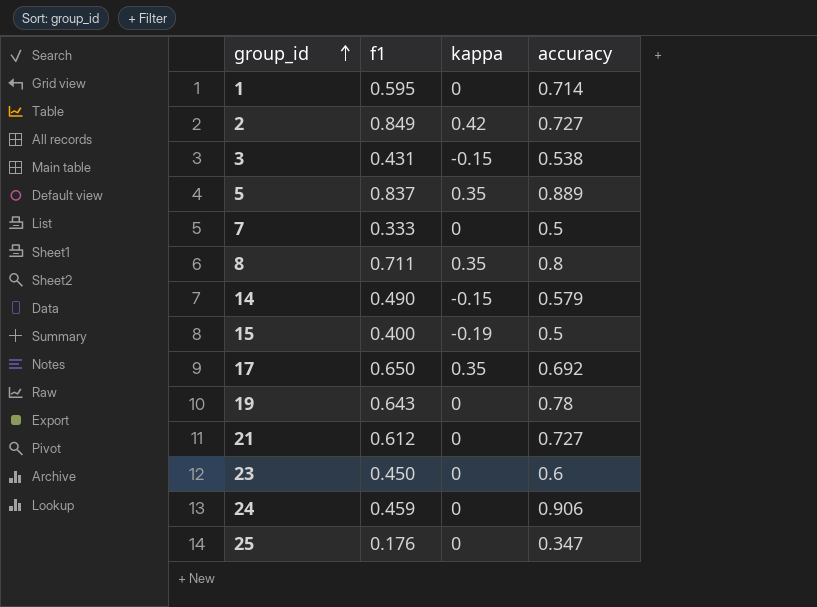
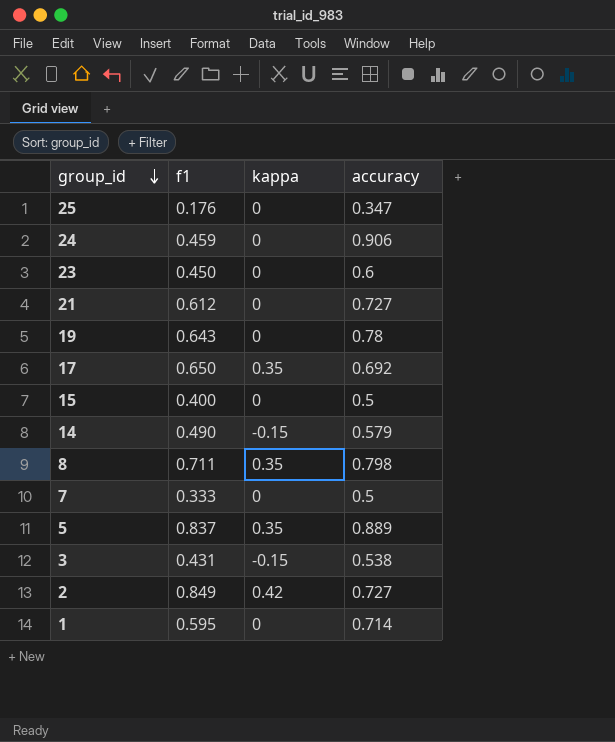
row order: group_id ascending -> group_id descending
15 | kappa: -0.19 -> 0
8 | accuracy: 0.8 -> 0.798

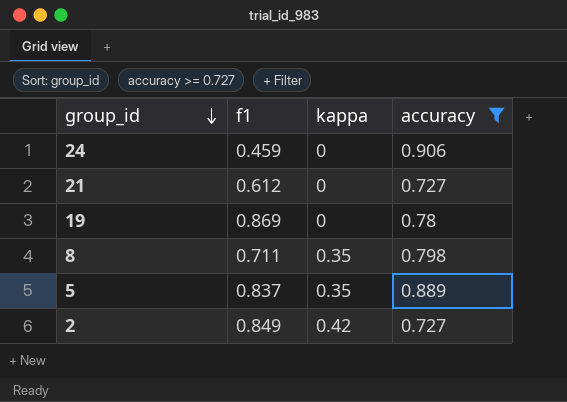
filter: none -> accuracy >= 0.727
19 | f1: 0.643 -> 0.869

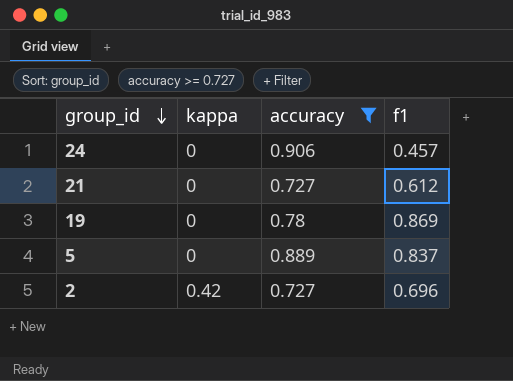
column f1 | position: 2 -> 4
row 8: 0.711 | 0.35 | 0.798 -> none
24 | f1: 0.459 -> 0.457
5 | kappa: 0.35 -> 0
2 | f1: 0.849 -> 0.696

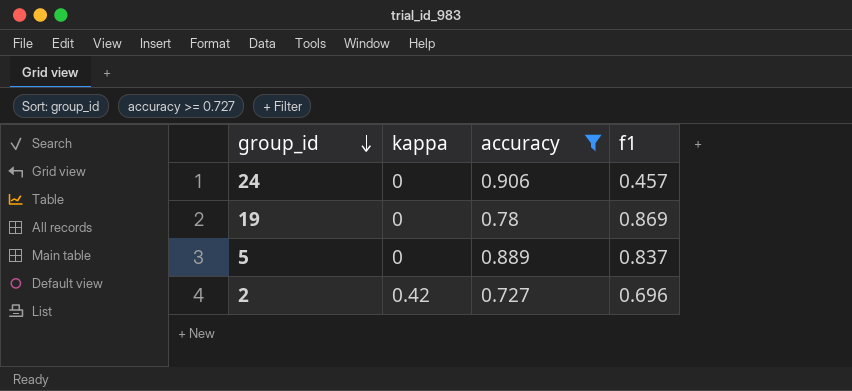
row 21: 0 | 0.727 | 0.612 -> none

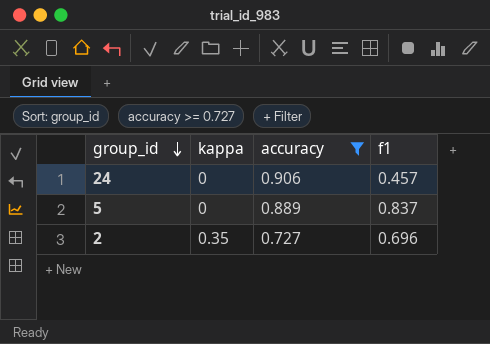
row 19: 0 | 0.78 | 0.869 -> none
2 | kappa: 0.42 -> 0.35

